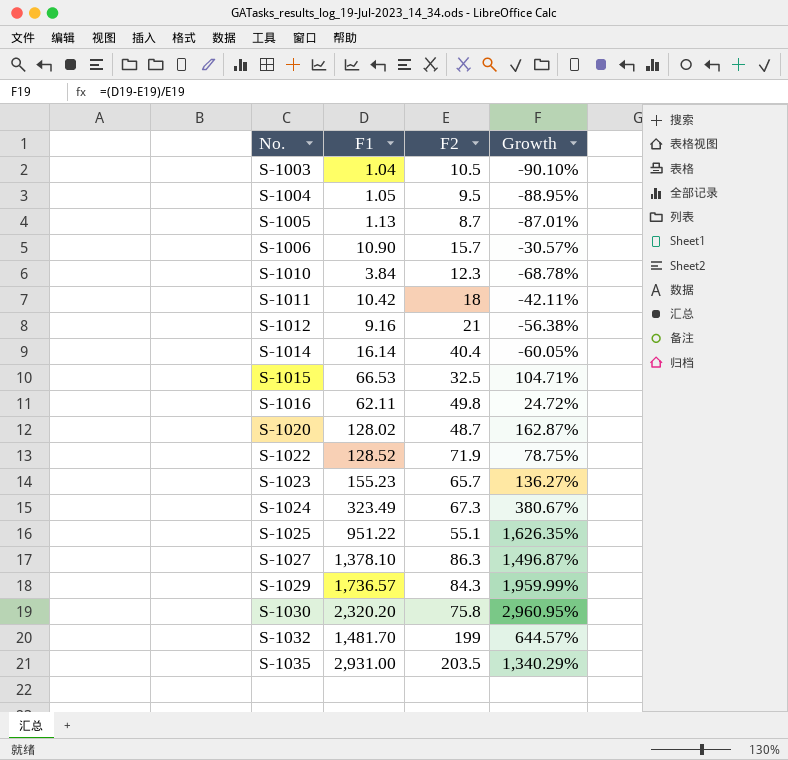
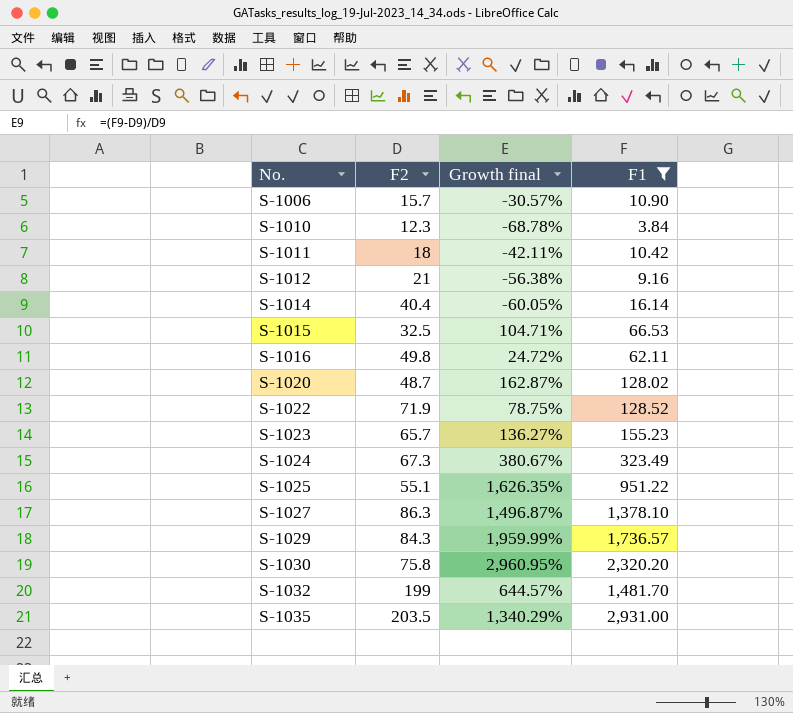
filter: none -> F1 >= 3.84
column name: Growth -> Growth final
column F1 | position: 2 -> 4

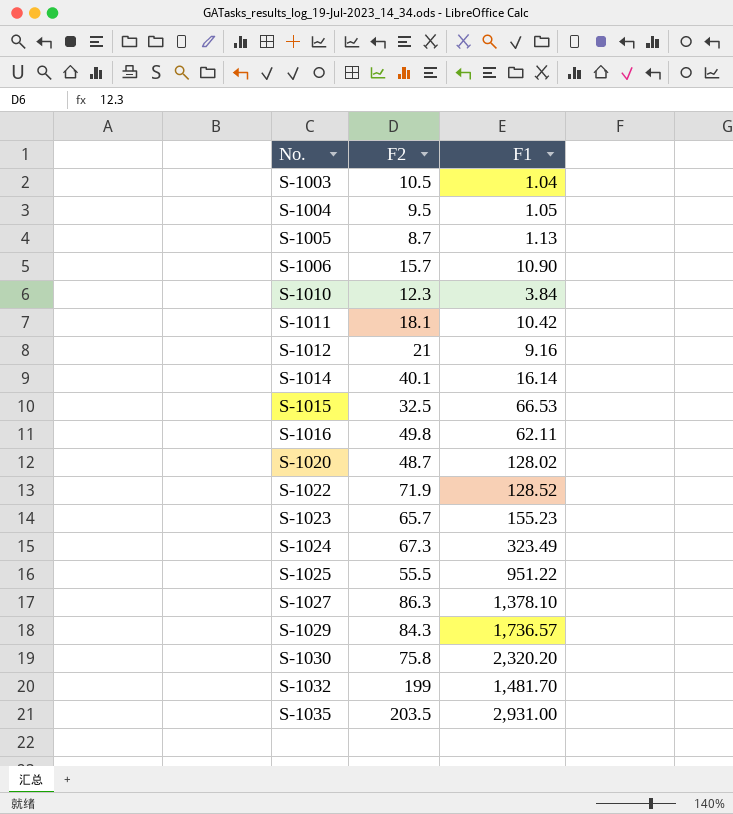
filter: F1 >= 3.84 -> none
column Growth final | formula: ([F1] - [F2]) / [F2] -> none
S-1011 | F2: 18 -> 18.1
S-1014 | F2: 40.4 -> 40.1
S-1025 | F2: 55.1 -> 55.5

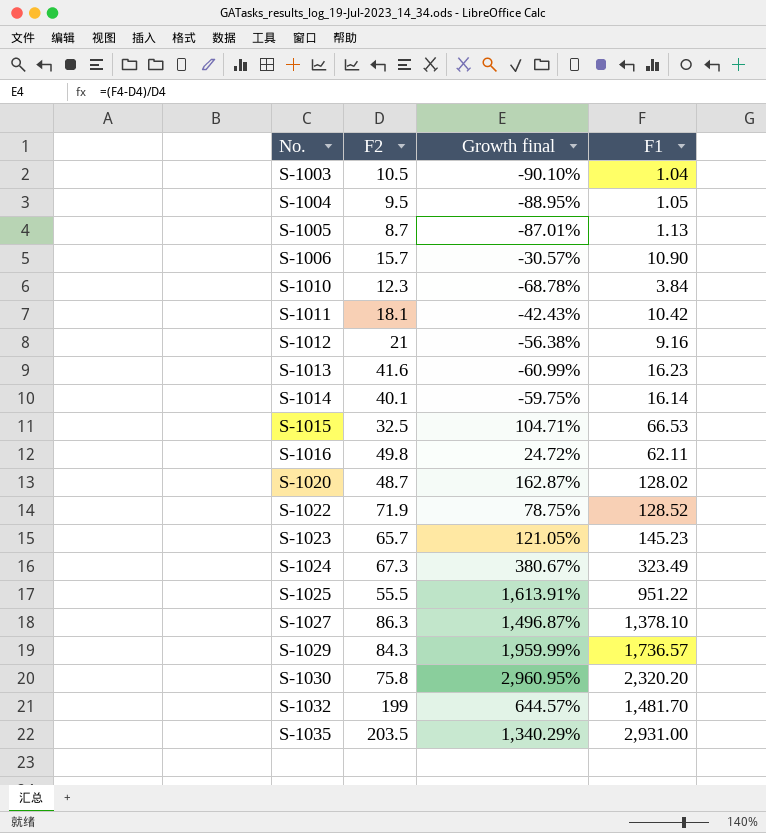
column Growth final | formula: none -> ([F1] - [F2]) / [F2]
row S-1013: none -> 41.6 | -60.99% | 16.23
S-1023 | F1: 155.23 -> 145.23

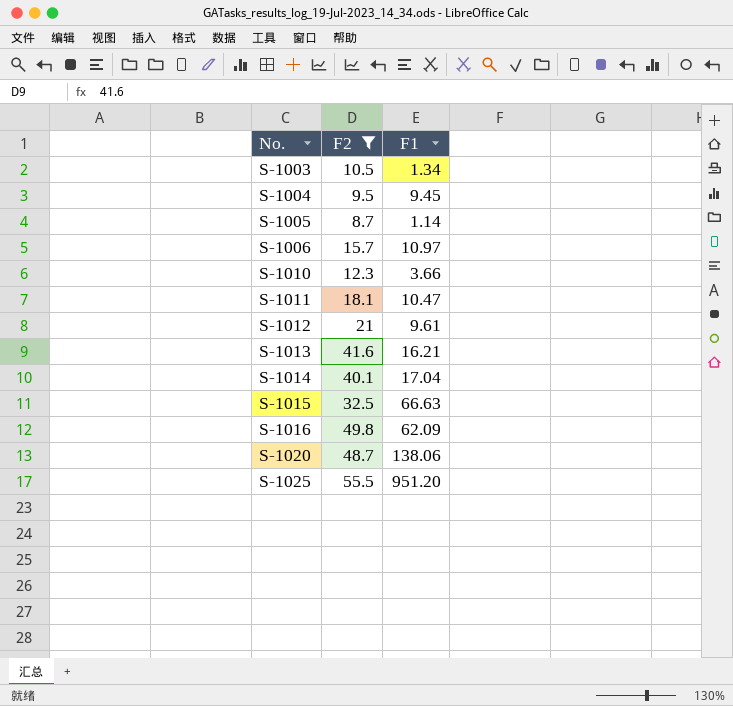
filter: none -> F2 <= 55.5
column Growth final | formula: ([F1] - [F2]) / [F2] -> none
S-1003 | F1: 1.04 -> 1.34
S-1004 | F1: 1.05 -> 9.45
S-1005 | F1: 1.13 -> 1.14
S-1006 | F1: 10.90 -> 10.97
S-1010 | F1: 3.84 -> 3.66
S-1011 | F1: 10.42 -> 10.47
S-1012 | F1: 9.16 -> 9.61
S-1013 | F1: 16.23 -> 16.21
S-1014 | F1: 16.14 -> 17.04
S-1015 | F1: 66.53 -> 66.63
S-1016 | F1: 62.11 -> 62.09
S-1020 | F1: 128.02 -> 138.06
S-1025 | F1: 951.22 -> 951.20

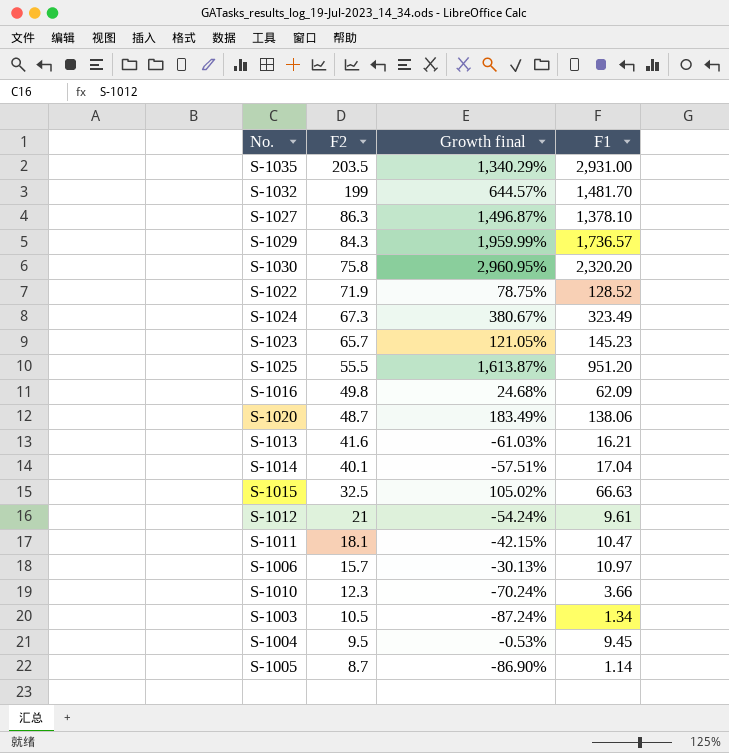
filter: F2 <= 55.5 -> none
row order: No. ascending -> F2 descending
column Growth final | formula: none -> ([F1] - [F2]) / [F2]

